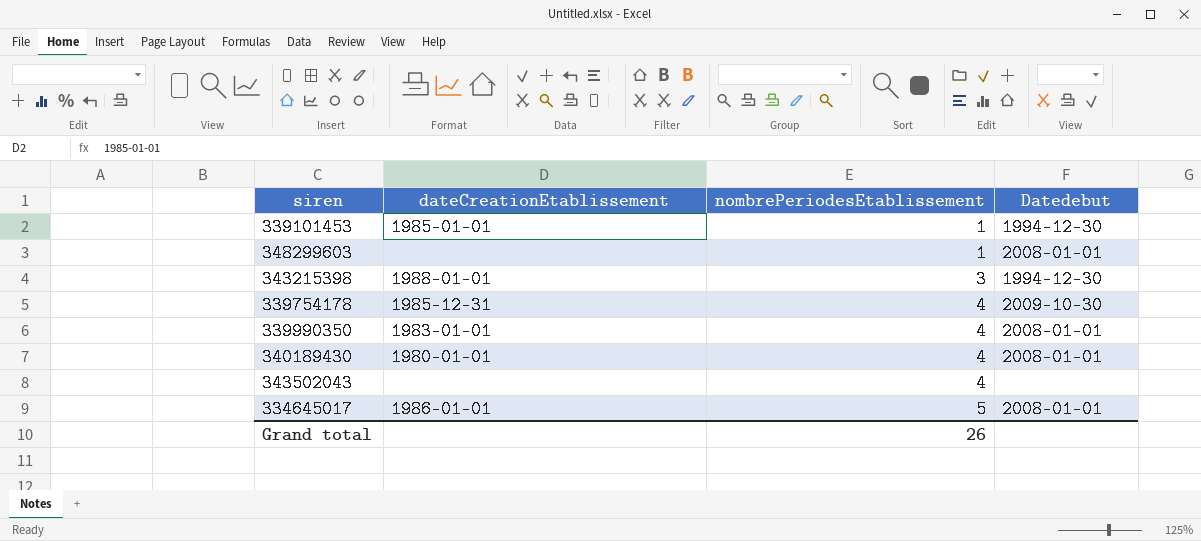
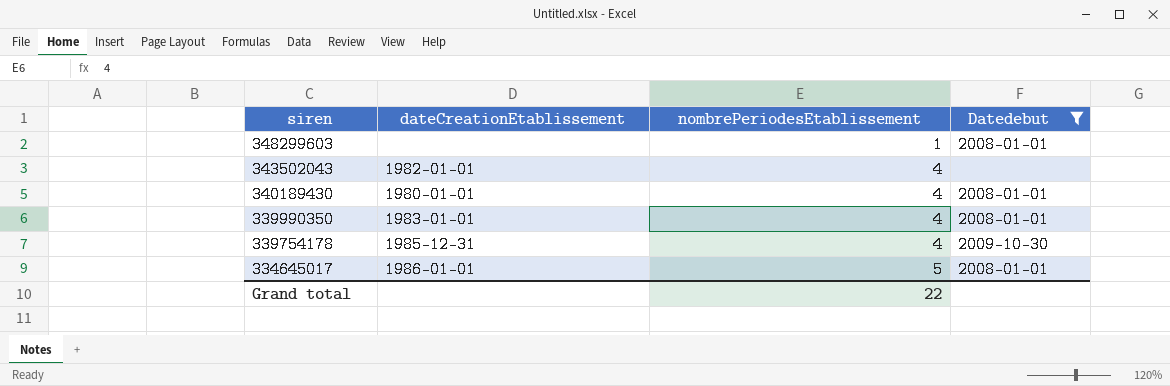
filter: none -> Datedebut != 1994-12-30
row order: nombrePeriodesEtablissement ascending -> siren descending
343502043 | dateCreationEtablissement: none -> 1982-01-01
Grand total | nombrePeriodesEtablissement: 26 -> 22

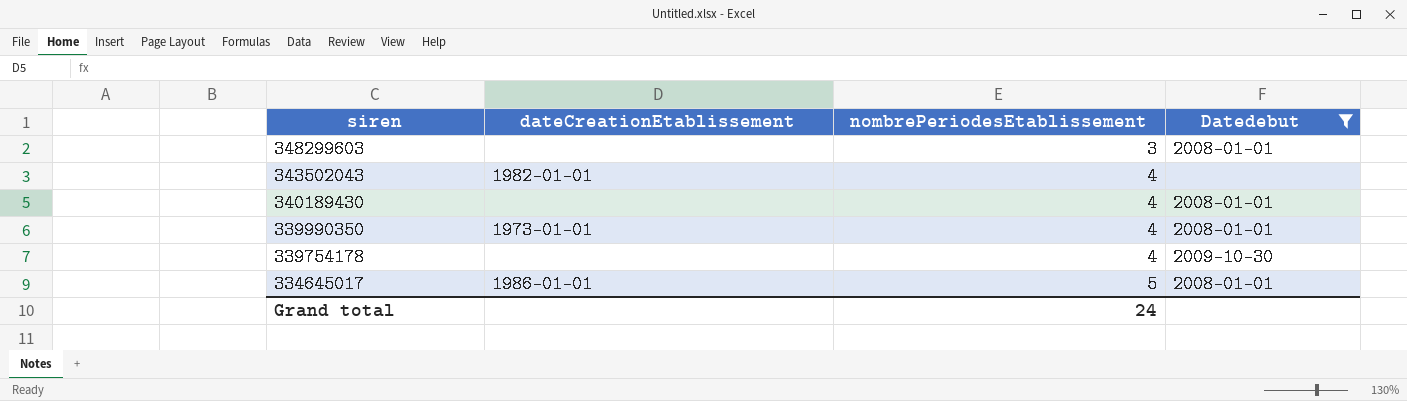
348299603 | nombrePeriodesEtablissement: 1 -> 3
340189430 | dateCreationEtablissement: 1980-01-01 -> none
339990350 | dateCreationEtablissement: 1983-01-01 -> 1973-01-01
339754178 | dateCreationEtablissement: 1985-12-31 -> none
Grand total | nombrePeriodesEtablissement: 22 -> 24

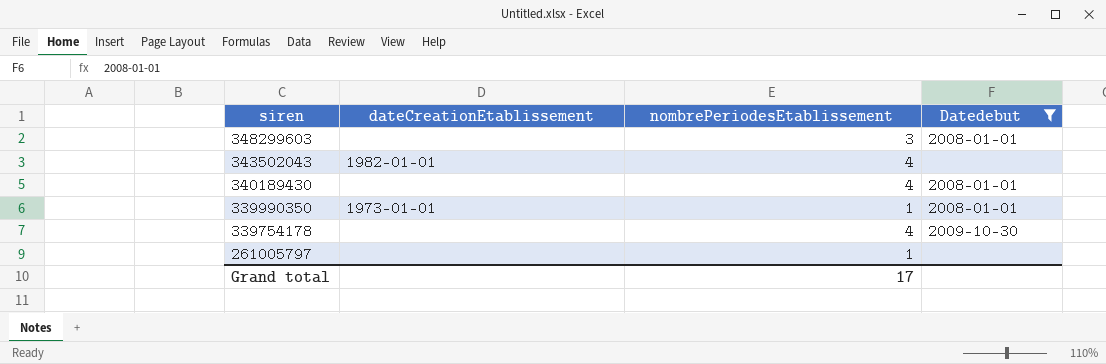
row 334645017: 1986-01-01 | 5 | 2008-01-01 -> none
339990350 | nombrePeriodesEtablissement: 4 -> 1
row 261005797: none -> none | 1 | none
Grand total | nombrePeriodesEtablissement: 24 -> 17

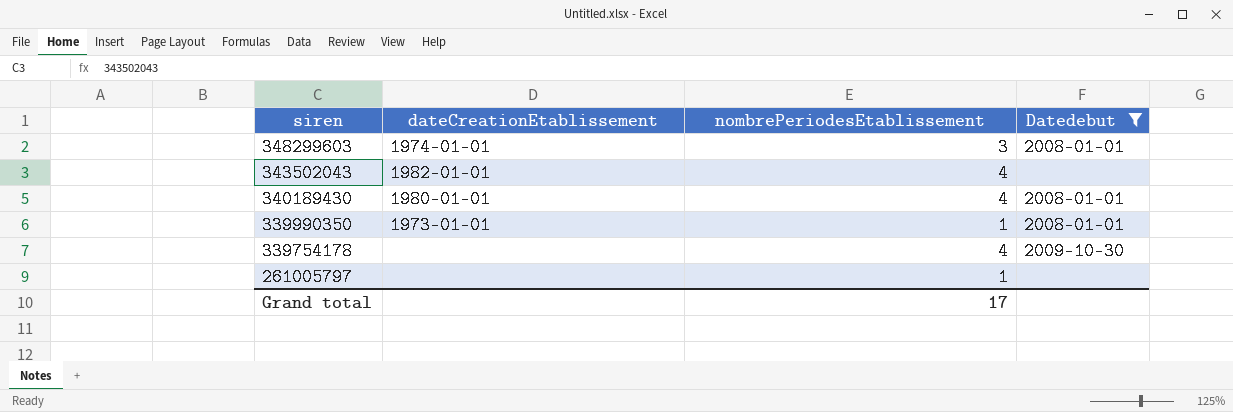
348299603 | dateCreationEtablissement: none -> 1974-01-01
340189430 | dateCreationEtablissement: none -> 1980-01-01

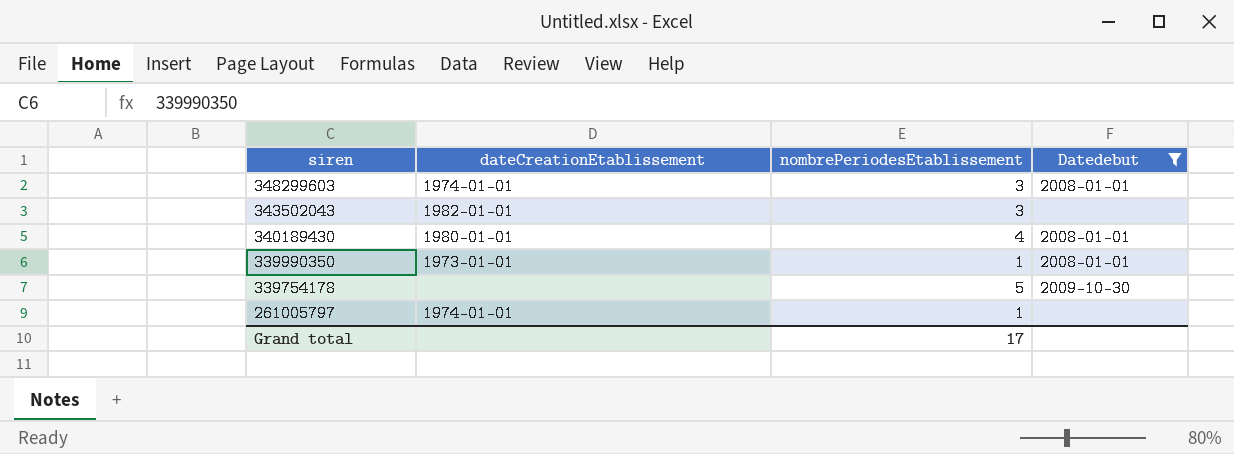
343502043 | nombrePeriodesEtablissement: 4 -> 3
339754178 | nombrePeriodesEtablissement: 4 -> 5
261005797 | dateCreationEtablissement: none -> 1974-01-01

